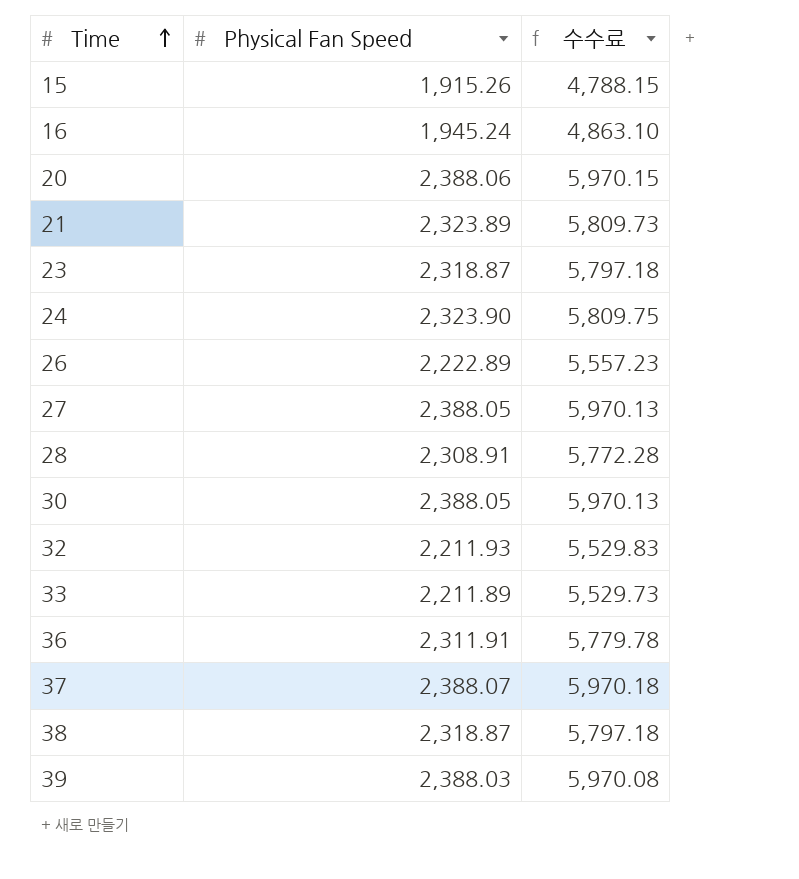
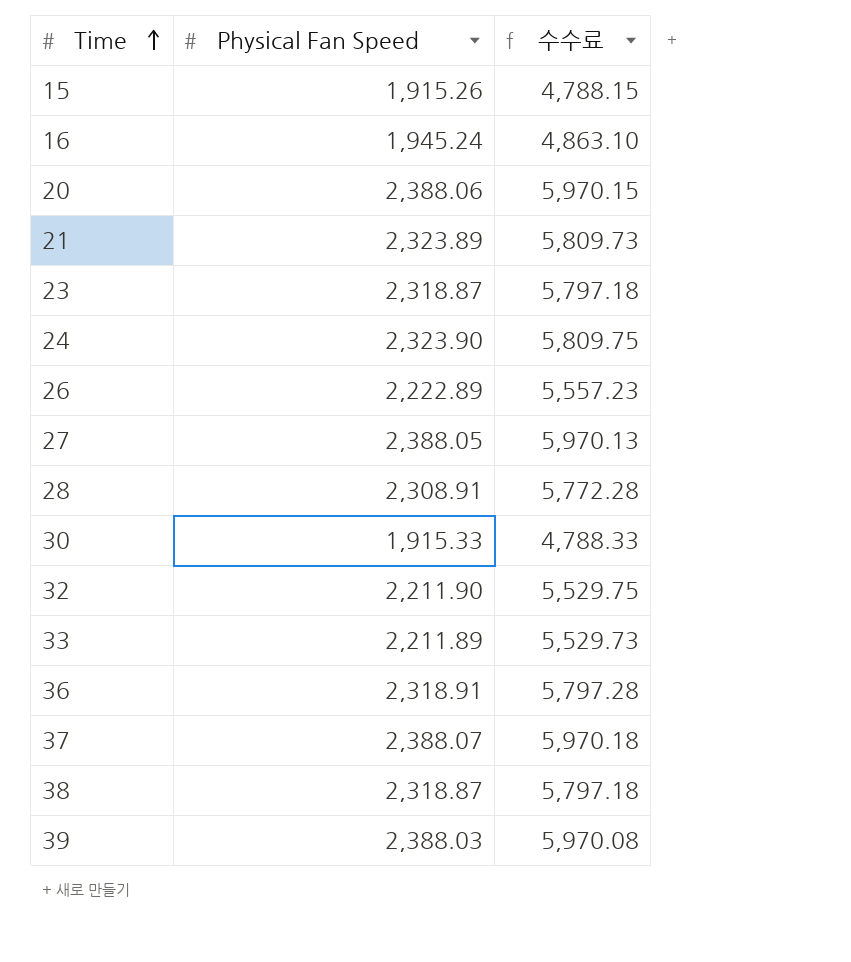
30 | Physical Fan Speed: 2,388.05 -> 1,915.33
30 | 수수료: 5,970.13 -> 4,788.33
32 | Physical Fan Speed: 2,211.93 -> 2,211.90
32 | 수수료: 5,529.83 -> 5,529.75
36 | Physical Fan Speed: 2,311.91 -> 2,318.91
36 | 수수료: 5,779.78 -> 5,797.28

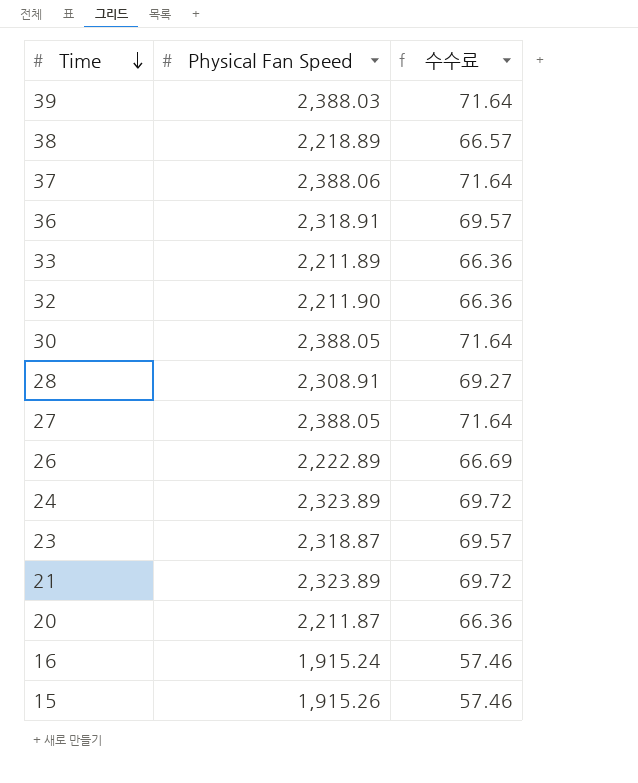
row order: Time ascending -> Time descending
column 수수료 | formula: [Physical Fan Speed] * 2.5 -> [Physical Fan Speed] * 0.03
38 | Physical Fan Speed: 2,318.87 -> 2,218.89
37 | Physical Fan Speed: 2,388.07 -> 2,388.06
30 | Physical Fan Speed: 1,915.33 -> 2,388.05
24 | Physical Fan Speed: 2,323.90 -> 2,323.89
20 | Physical Fan Speed: 2,388.06 -> 2,211.87
16 | Physical Fan Speed: 1,945.24 -> 1,915.24

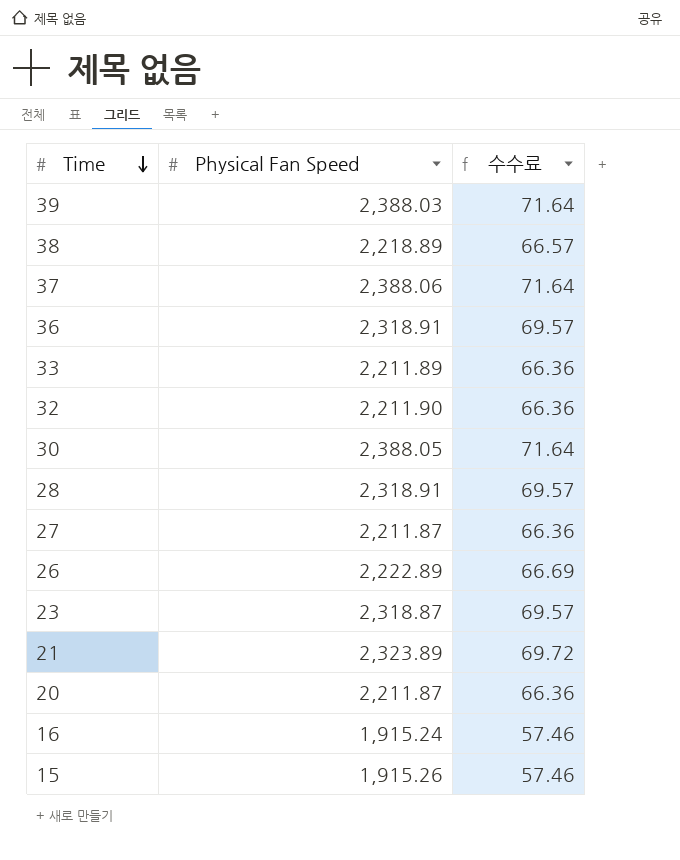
row 24: 2,323.89 | 69.72 -> none
28 | Physical Fan Speed: 2,308.91 -> 2,318.91
28 | 수수료: 69.27 -> 69.57
27 | Physical Fan Speed: 2,388.05 -> 2,211.87
27 | 수수료: 71.64 -> 66.36

